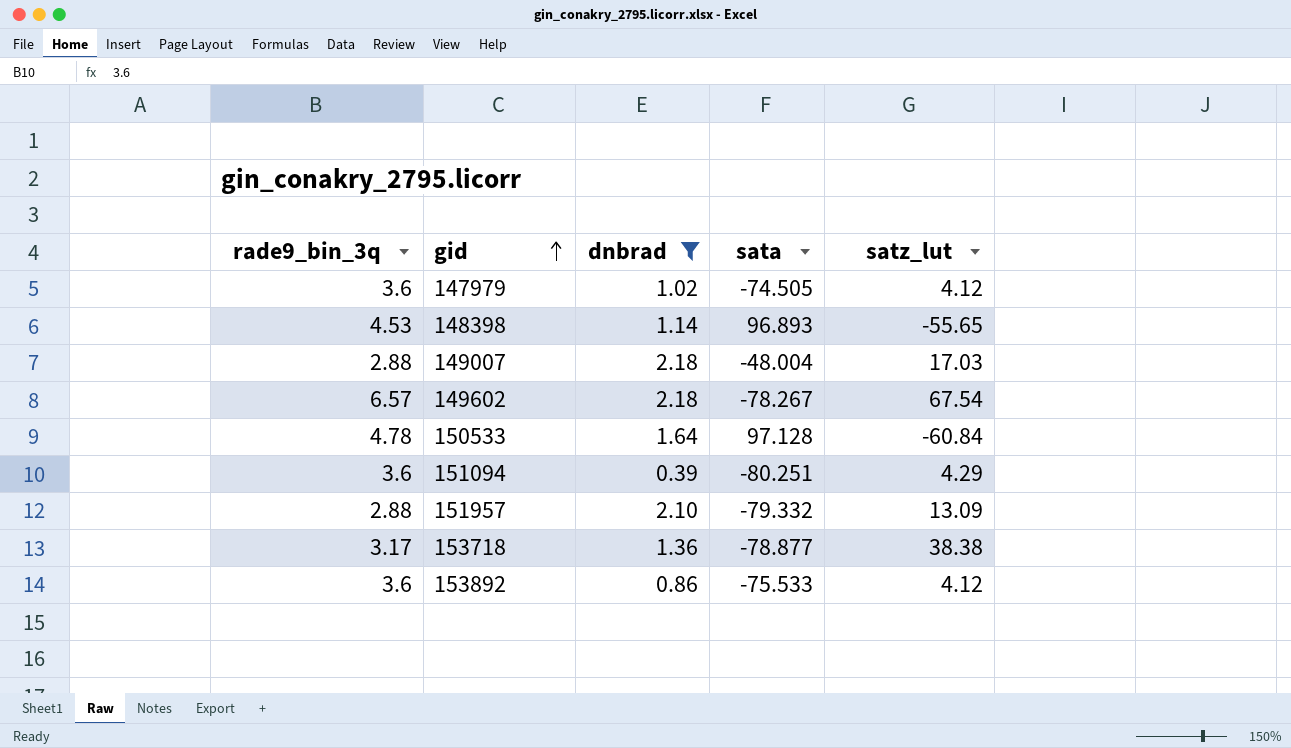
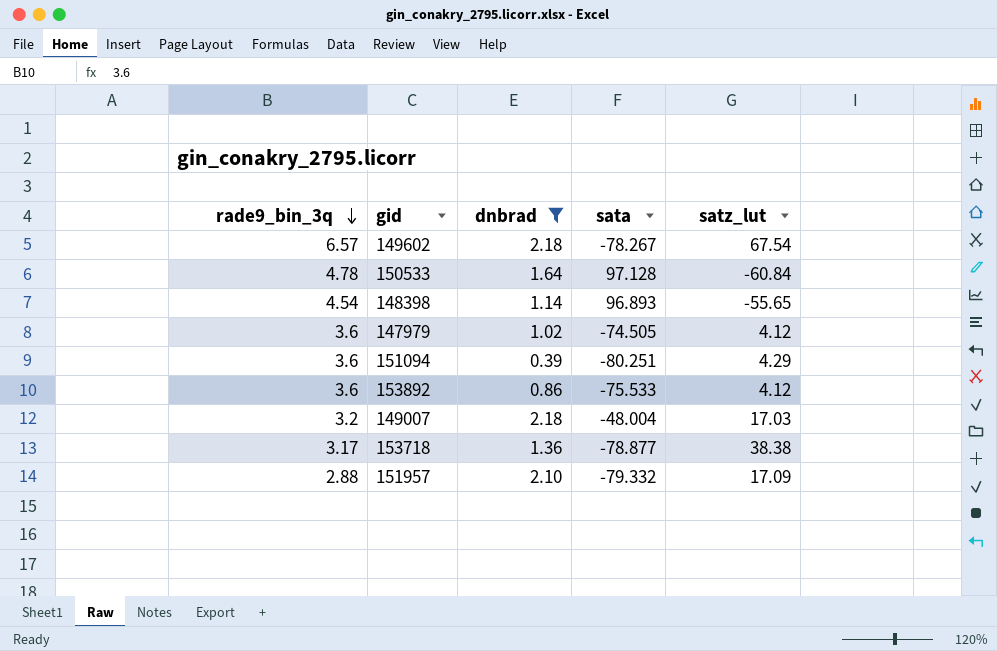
row order: gid ascending -> rade9_bin_3q descending
148398 | rade9_bin_3q: 4.53 -> 4.54
149007 | rade9_bin_3q: 2.88 -> 3.2
151957 | satz_lut: 13.09 -> 17.09

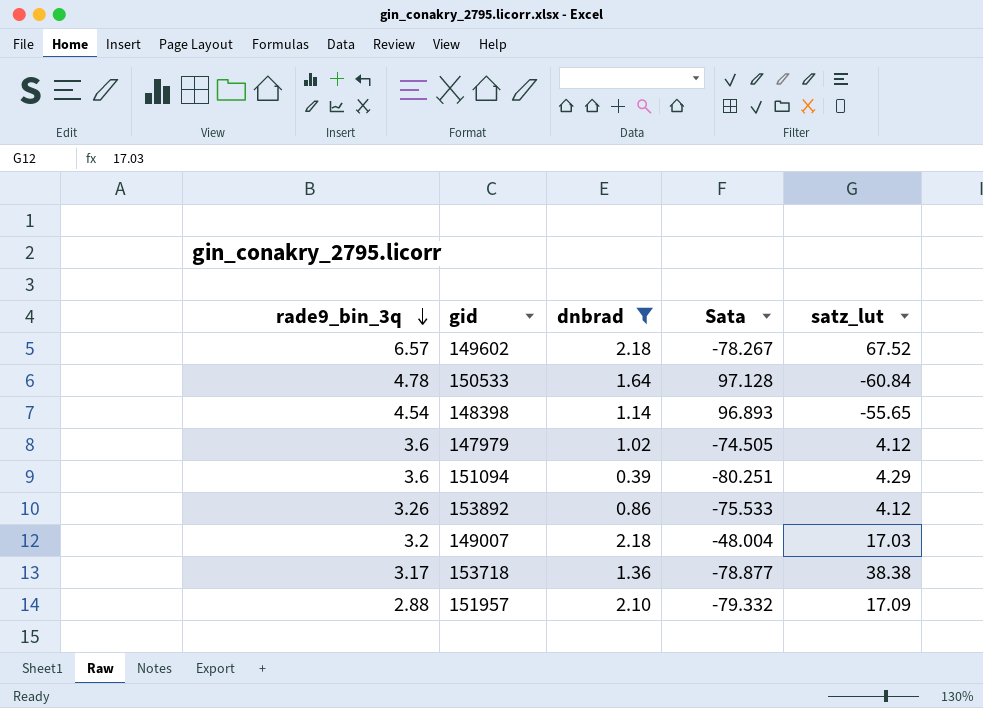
column name: sata -> Sata
149602 | satz_lut: 67.54 -> 67.52
153892 | rade9_bin_3q: 3.6 -> 3.26

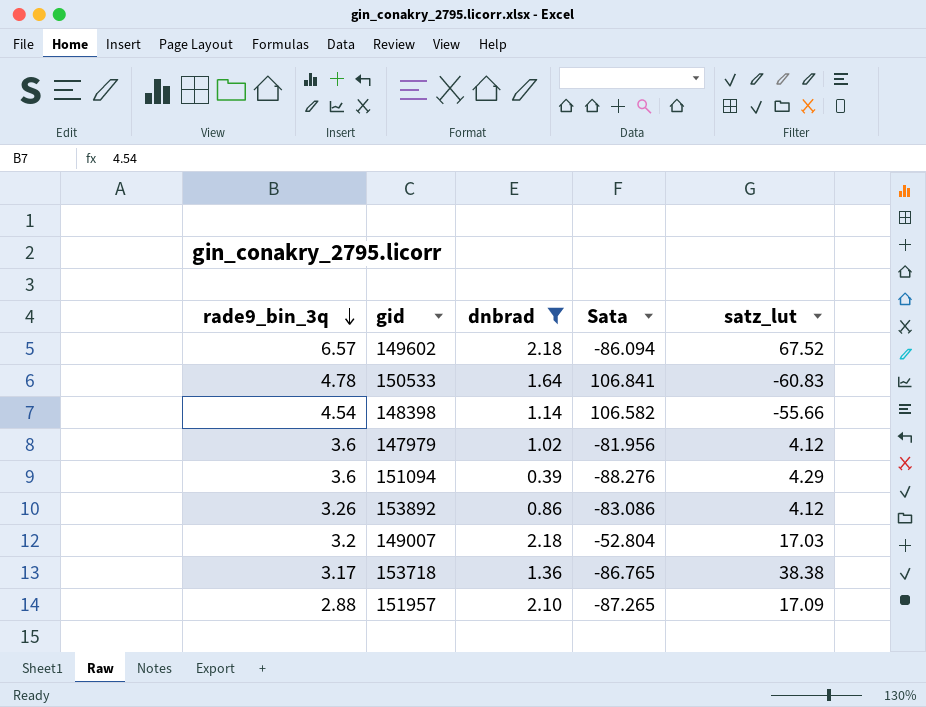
149602 | Sata: -78.267 -> -86.094
150533 | Sata: 97.128 -> 106.841
150533 | satz_lut: -60.84 -> -60.83
148398 | Sata: 96.893 -> 106.582
148398 | satz_lut: -55.65 -> -55.66
147979 | Sata: -74.505 -> -81.956
151094 | Sata: -80.251 -> -88.276
153892 | Sata: -75.533 -> -83.086
149007 | Sata: -48.004 -> -52.804
153718 | Sata: -78.877 -> -86.765
151957 | Sata: -79.332 -> -87.265

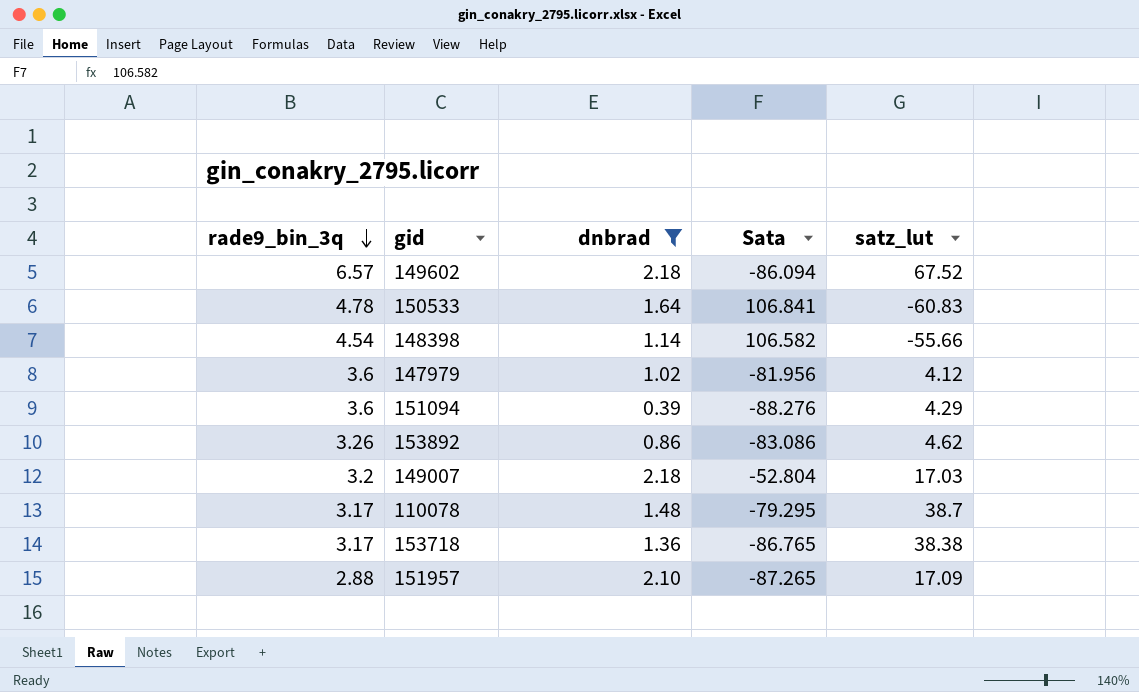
153892 | satz_lut: 4.12 -> 4.62
row 110078: none -> 3.17 | 1.48 | -79.295 | 38.7

